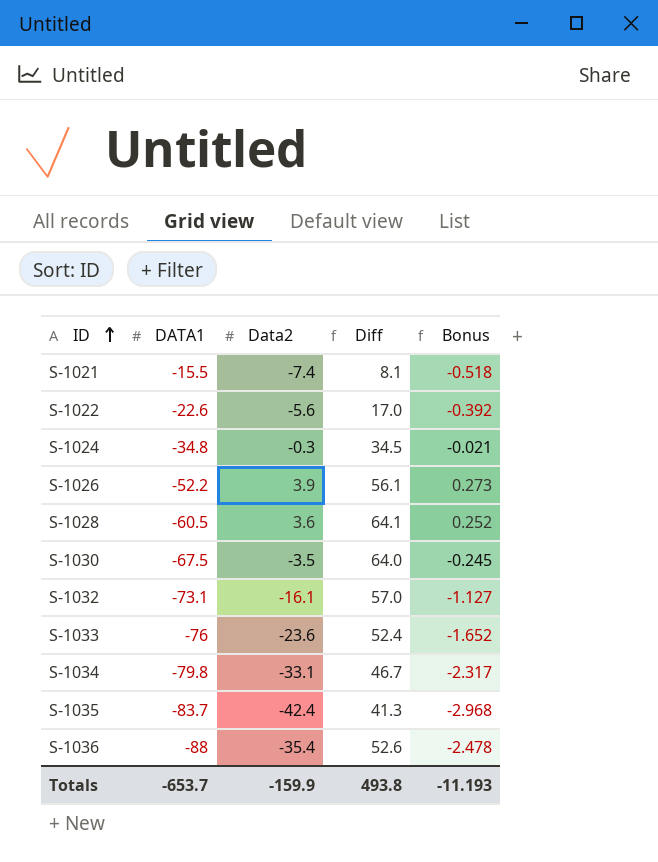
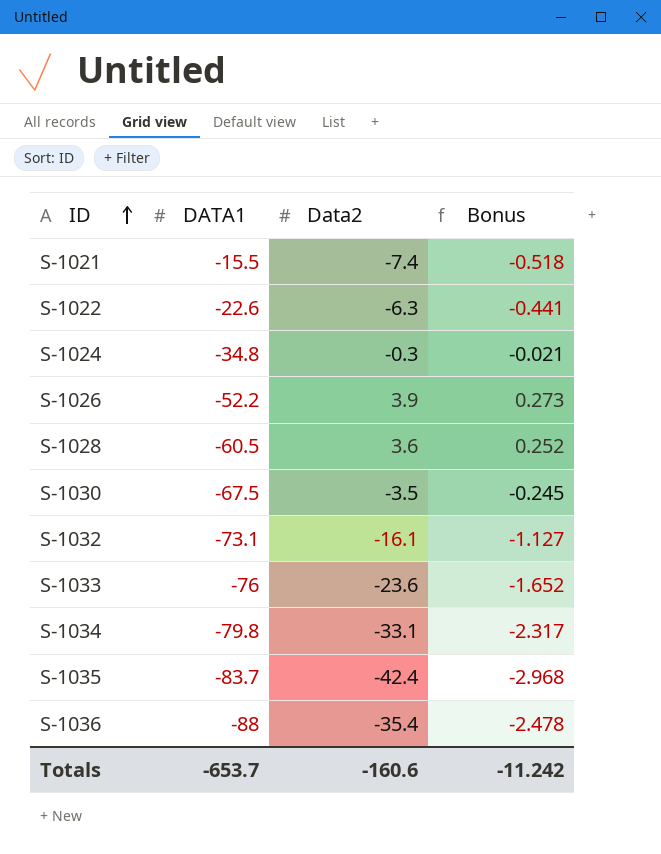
column Diff | formula: [Data2] - [DATA1] -> none
S-1022 | Data2: -5.6 -> -6.3
S-1022 | Bonus: -0.392 -> -0.441
Totals | Data2: -159.9 -> -160.6
Totals | Bonus: -11.193 -> -11.242

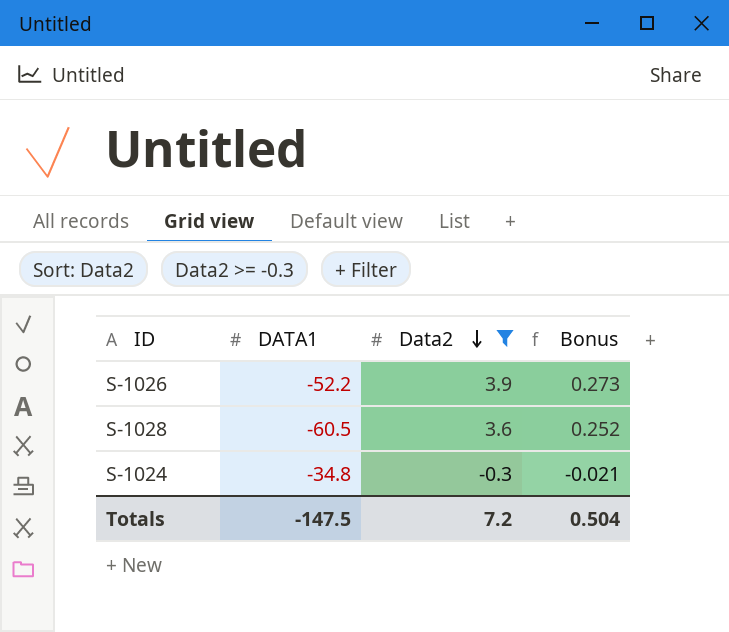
filter: none -> Data2 >= -0.3
row order: ID ascending -> Data2 descending
Totals | DATA1: -653.7 -> -147.5
Totals | Data2: -160.6 -> 7.2
Totals | Bonus: -11.242 -> 0.504

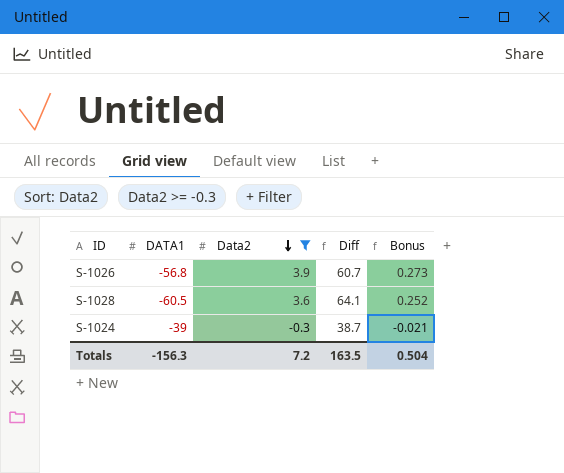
column Diff | formula: none -> [Data2] - [DATA1]
S-1026 | DATA1: -52.2 -> -56.8
S-1024 | DATA1: -34.8 -> -39
Totals | DATA1: -147.5 -> -156.3

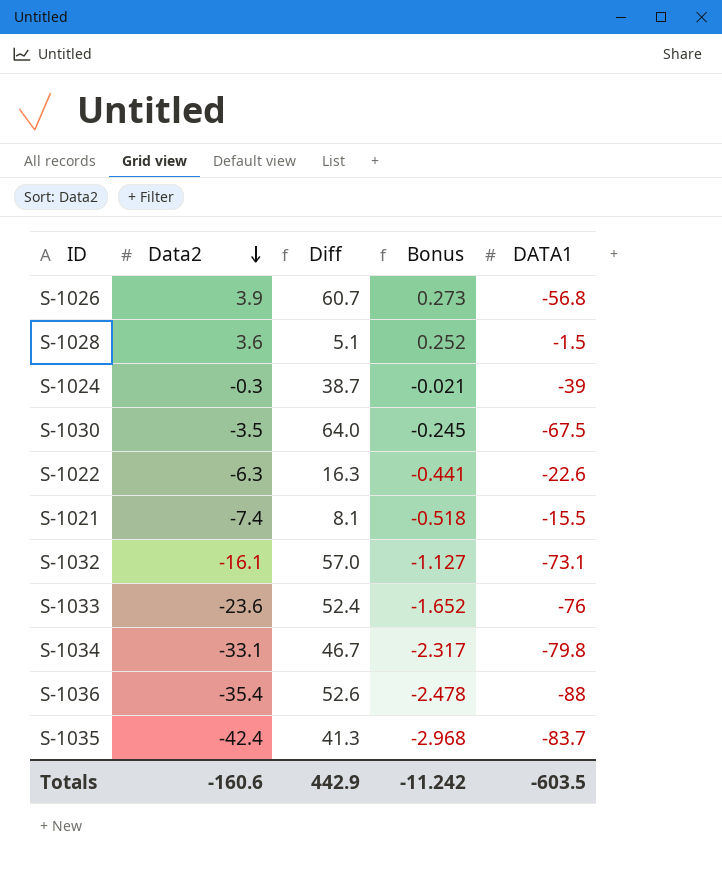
filter: Data2 >= -0.3 -> none
column DATA1 | position: 2 -> 5
S-1028 | Diff: 64.1 -> 5.1
S-1028 | DATA1: -60.5 -> -1.5
Totals | Data2: 7.2 -> -160.6
Totals | Diff: 163.5 -> 442.9
Totals | Bonus: 0.504 -> -11.242
Totals | DATA1: -156.3 -> -603.5

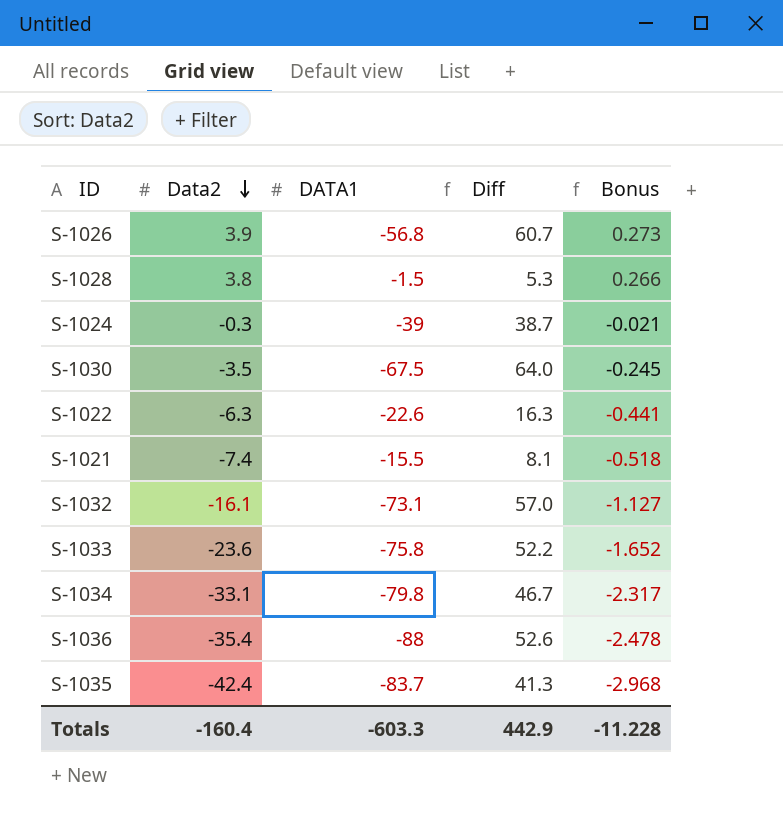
column DATA1 | position: 5 -> 3
S-1028 | Data2: 3.6 -> 3.8
S-1028 | Diff: 5.1 -> 5.3
S-1028 | Bonus: 0.252 -> 0.266
S-1033 | DATA1: -76 -> -75.8
S-1033 | Diff: 52.4 -> 52.2
Totals | Data2: -160.6 -> -160.4
Totals | DATA1: -603.5 -> -603.3
Totals | Bonus: -11.242 -> -11.228

